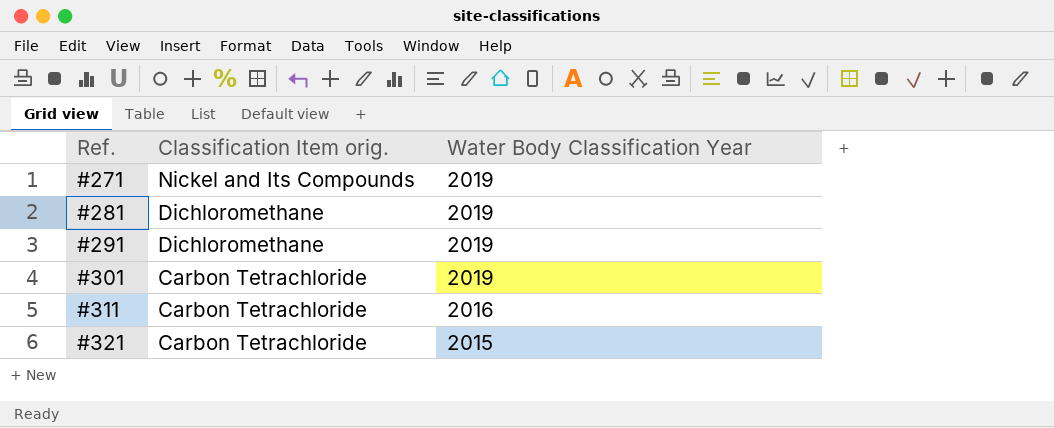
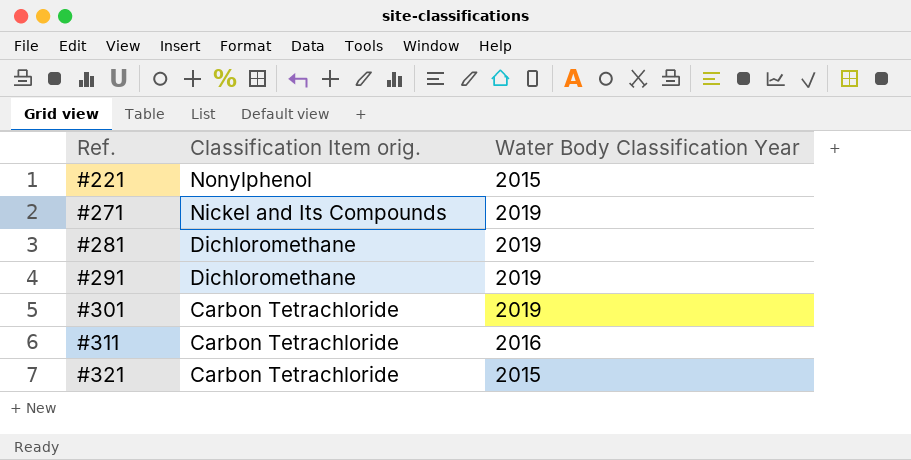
row #221: none -> Nonylphenol | 2015

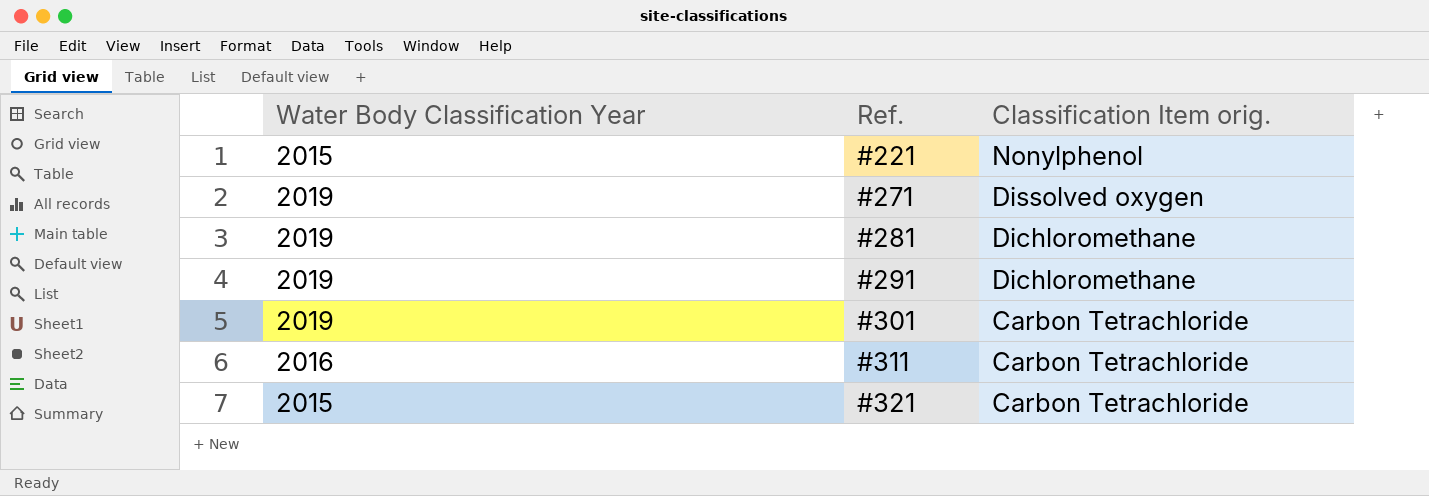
column Water Body Classification Year | position: 3 -> 1
#271 | Classification Item orig.: Nickel and Its Compounds -> Dissolved oxygen

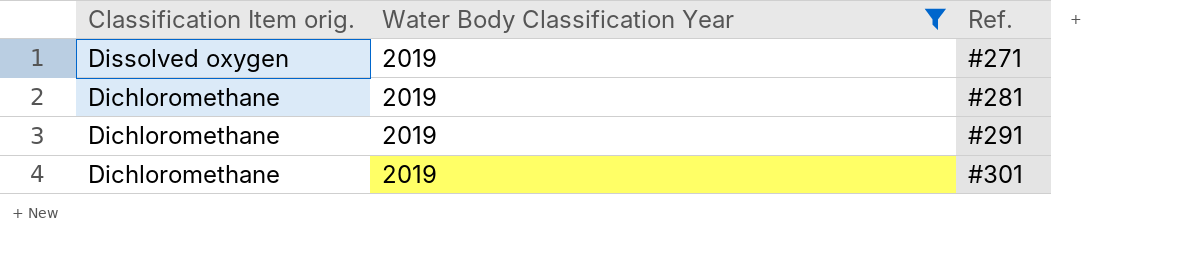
filter: none -> Water Body Classification Year = 2019
column Classification Item orig. | position: 3 -> 1
#301 | Classification Item orig.: Carbon Tetrachloride -> Dichloromethane

